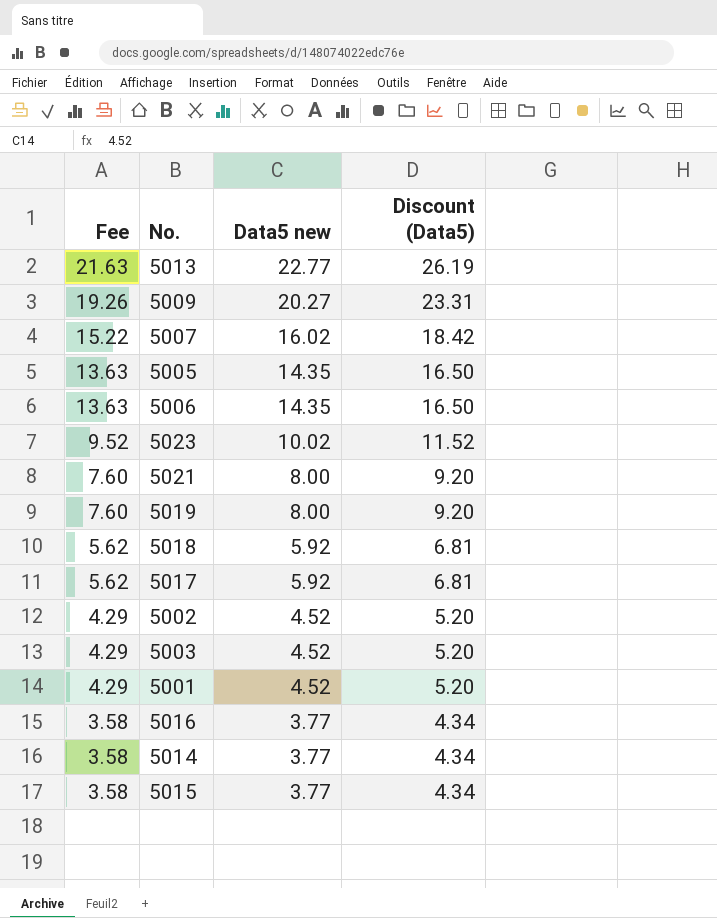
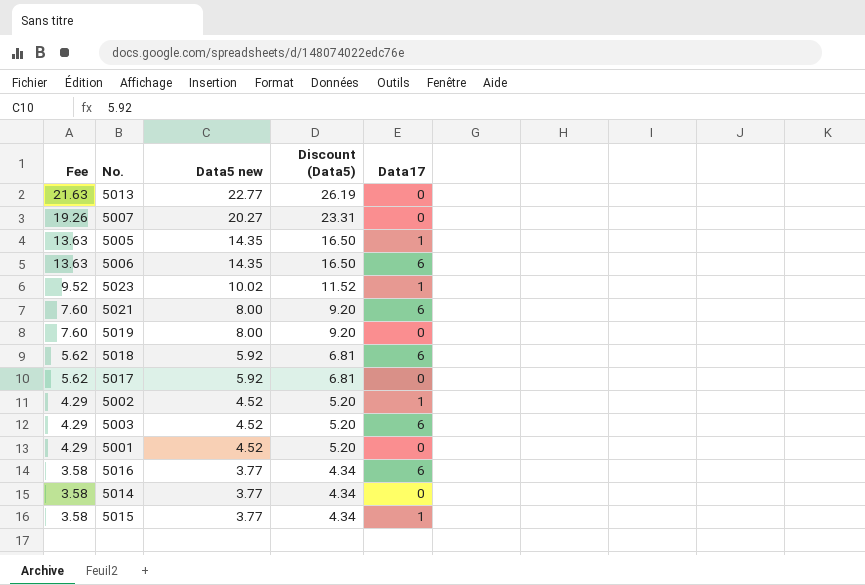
column Data17 | position: none -> 5
row 5009: 19.26 | 20.27 | 23.31 -> none
5007 | Fee: 15.22 -> 19.26
5007 | Data5 new: 16.02 -> 20.27
5007 | Discount (Data5): 18.42 -> 23.31

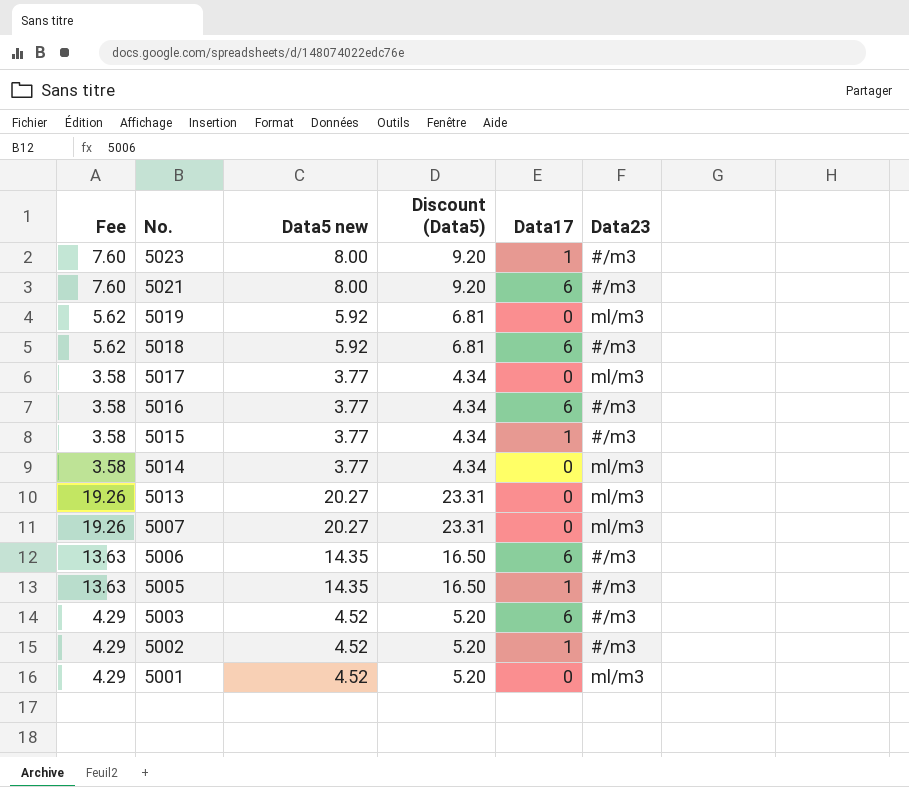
row order: Fee descending -> No. descending
column Data23 | position: none -> 6
5023 | Fee: 9.52 -> 7.60
5023 | Data5 new: 10.02 -> 8.00
5023 | Discount (Data5): 11.52 -> 9.20
5019 | Fee: 7.60 -> 5.62
5019 | Data5 new: 8.00 -> 5.92
5019 | Discount (Data5): 9.20 -> 6.81
5017 | Fee: 5.62 -> 3.58
5017 | Data5 new: 5.92 -> 3.77
5017 | Discount (Data5): 6.81 -> 4.34
5013 | Fee: 21.63 -> 19.26
5013 | Data5 new: 22.77 -> 20.27
5013 | Discount (Data5): 26.19 -> 23.31

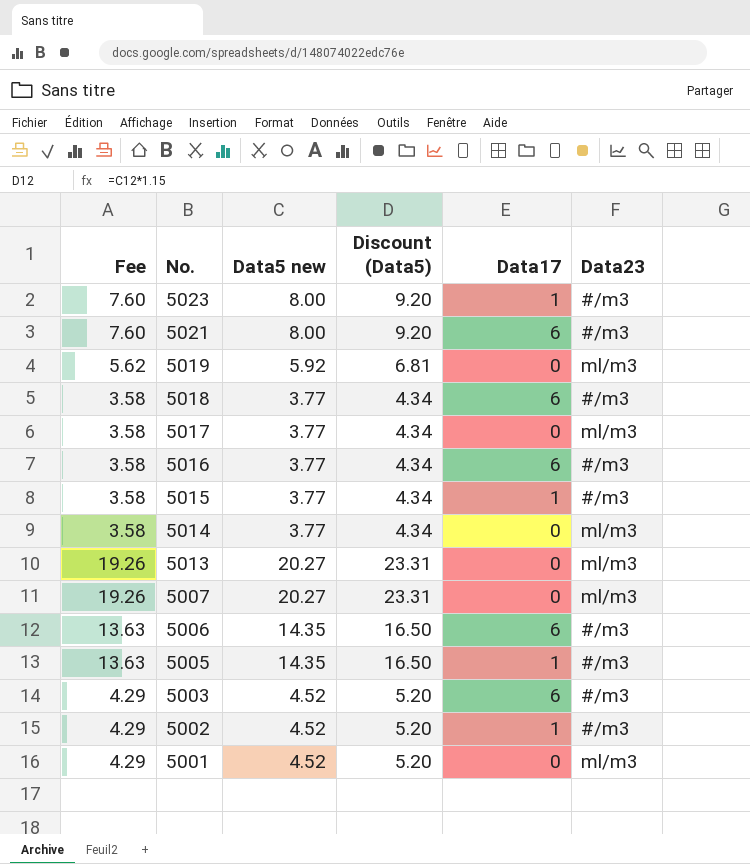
5018 | Fee: 5.62 -> 3.58
5018 | Data5 new: 5.92 -> 3.77
5018 | Discount (Data5): 6.81 -> 4.34

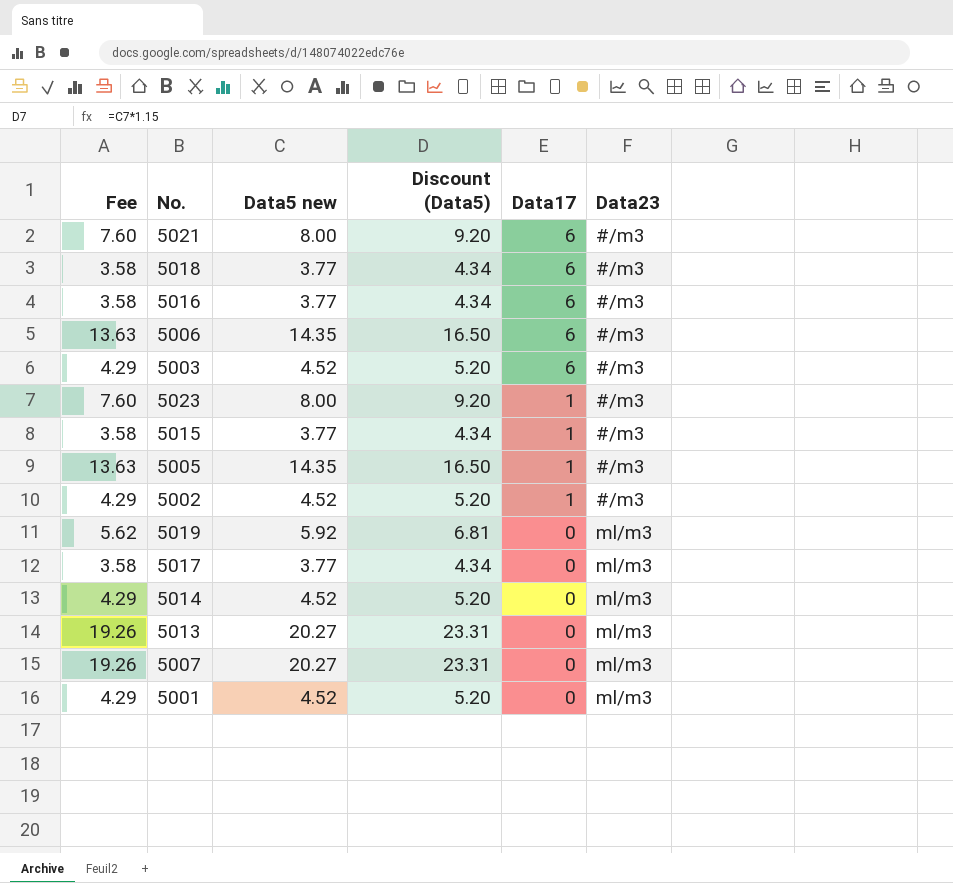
row order: No. descending -> Data17 descending
5014 | Fee: 3.58 -> 4.29
5014 | Data5 new: 3.77 -> 4.52
5014 | Discount (Data5): 4.34 -> 5.20

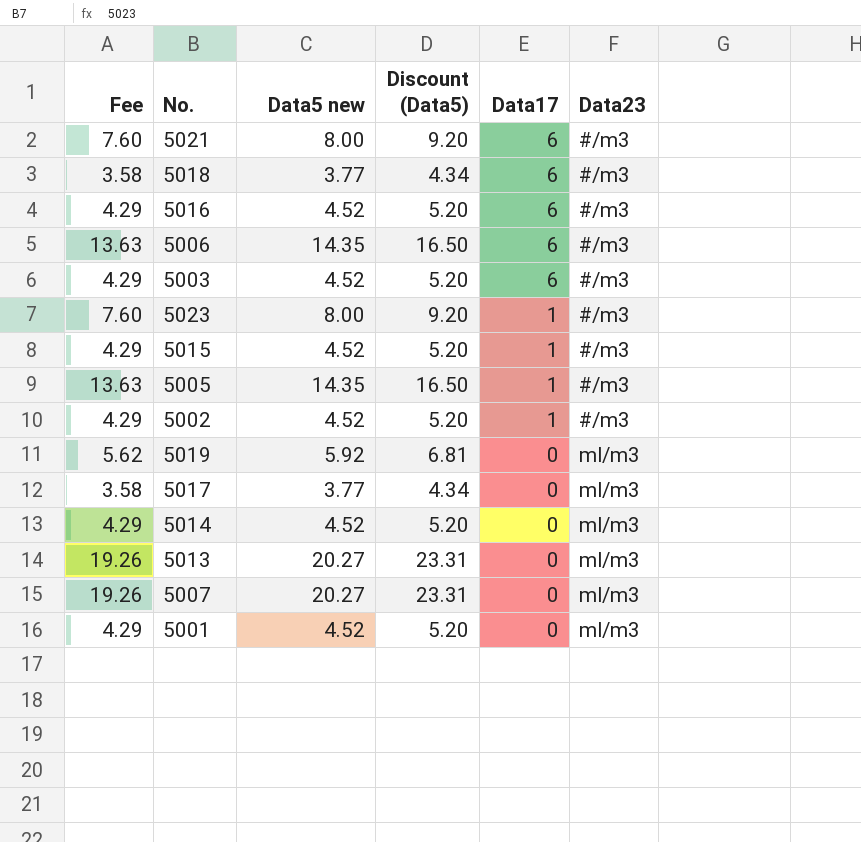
5016 | Fee: 3.58 -> 4.29
5016 | Data5 new: 3.77 -> 4.52
5016 | Discount (Data5): 4.34 -> 5.20
5015 | Fee: 3.58 -> 4.29
5015 | Data5 new: 3.77 -> 4.52
5015 | Discount (Data5): 4.34 -> 5.20

